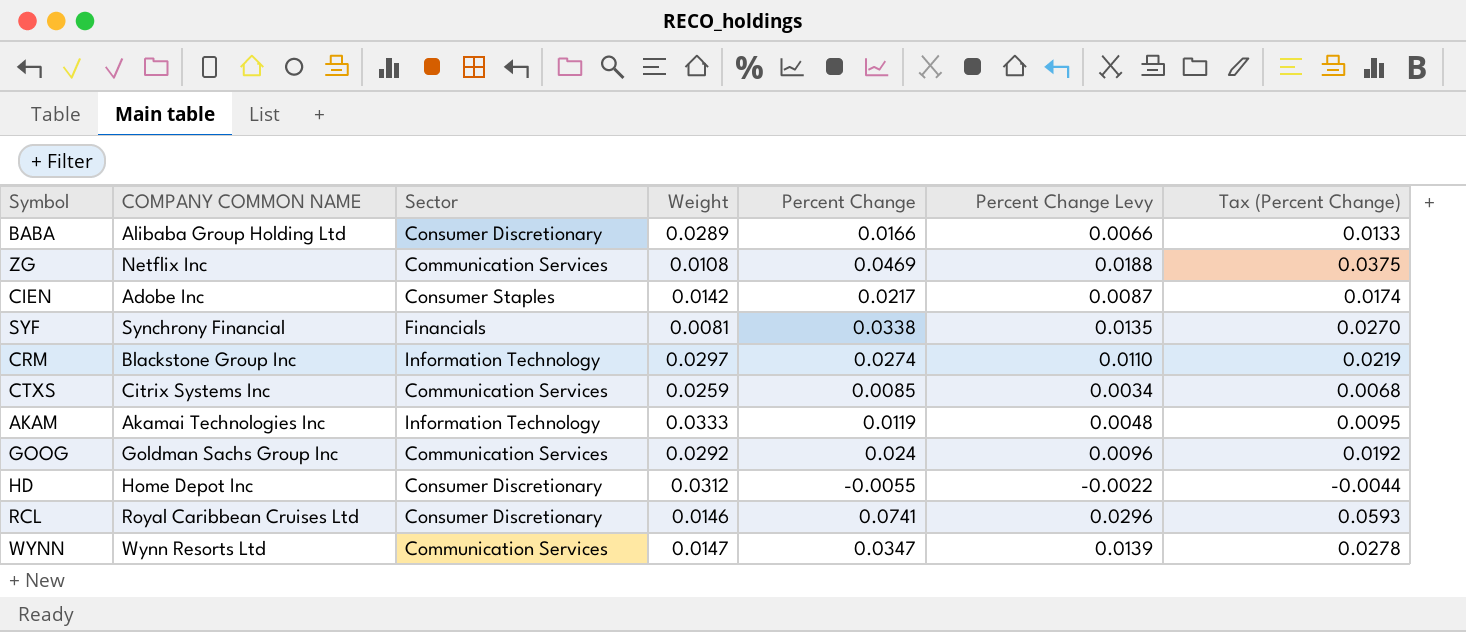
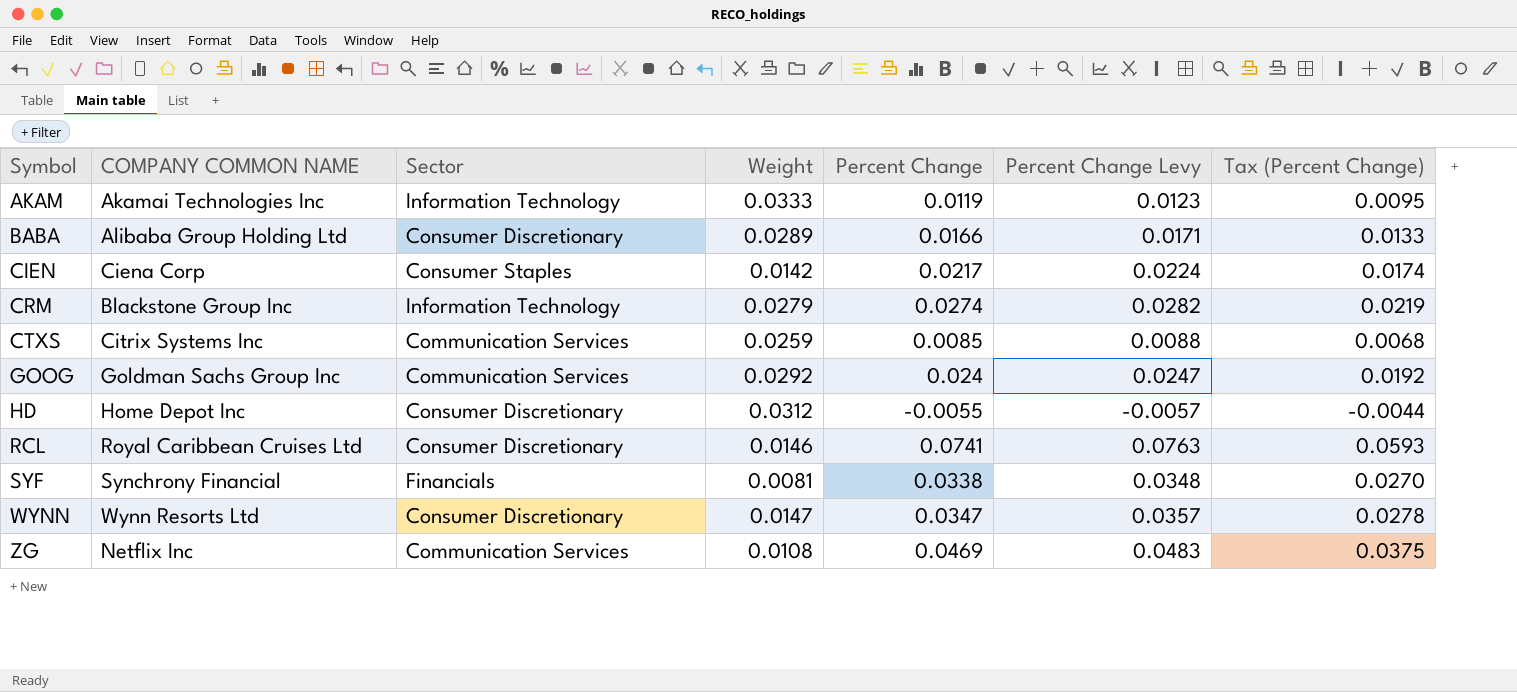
row order: none -> Symbol ascending
column Percent Change Levy | formula: [Percent Change] * 0.4 -> [Percent Change] * 1.03
CIEN | COMPANY COMMON NAME: Adobe Inc -> Ciena Corp
CRM | Weight: 0.0297 -> 0.0279
WYNN | Sector: Communication Services -> Consumer Discretionary

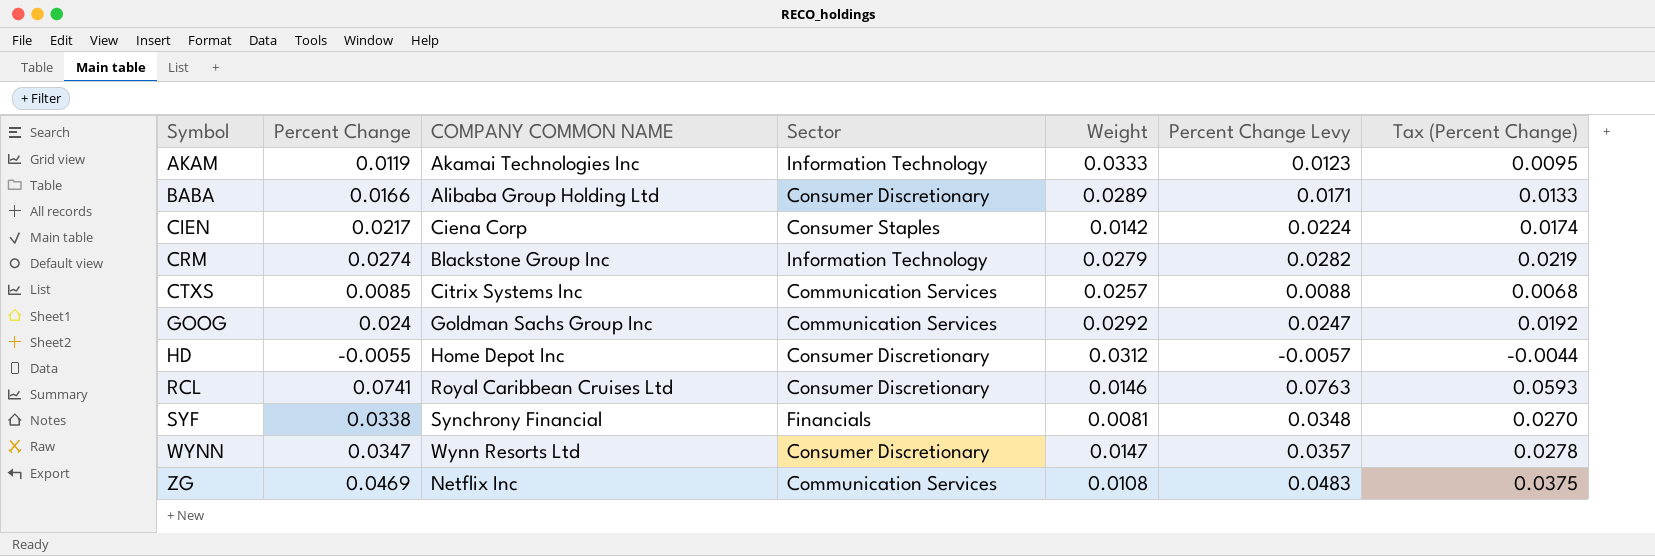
column Percent Change | position: 5 -> 2
CTXS | Weight: 0.0259 -> 0.0257

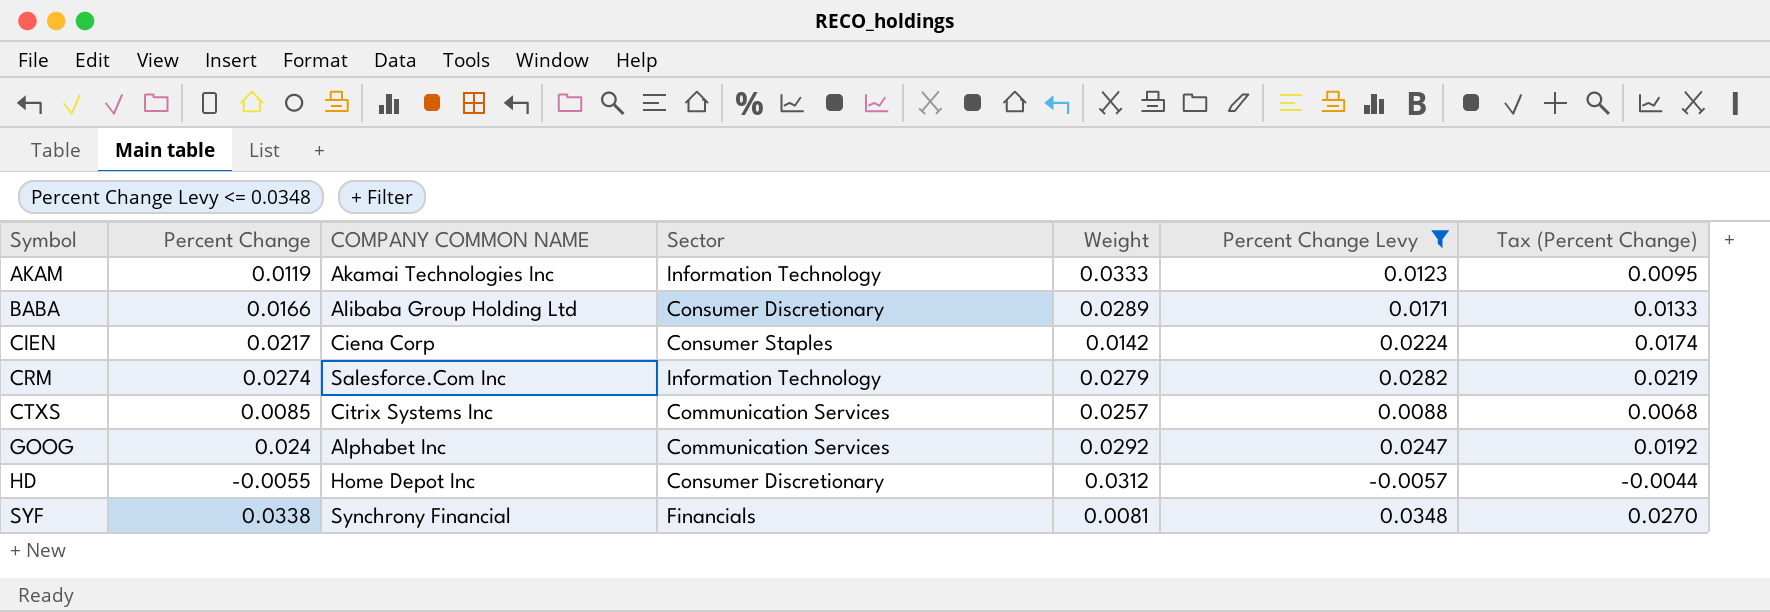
filter: none -> Percent Change Levy <= 0.0348
CRM | COMPANY COMMON NAME: Blackstone Group Inc -> Salesforce.Com Inc
GOOG | COMPANY COMMON NAME: Goldman Sachs Group Inc -> Alphabet Inc

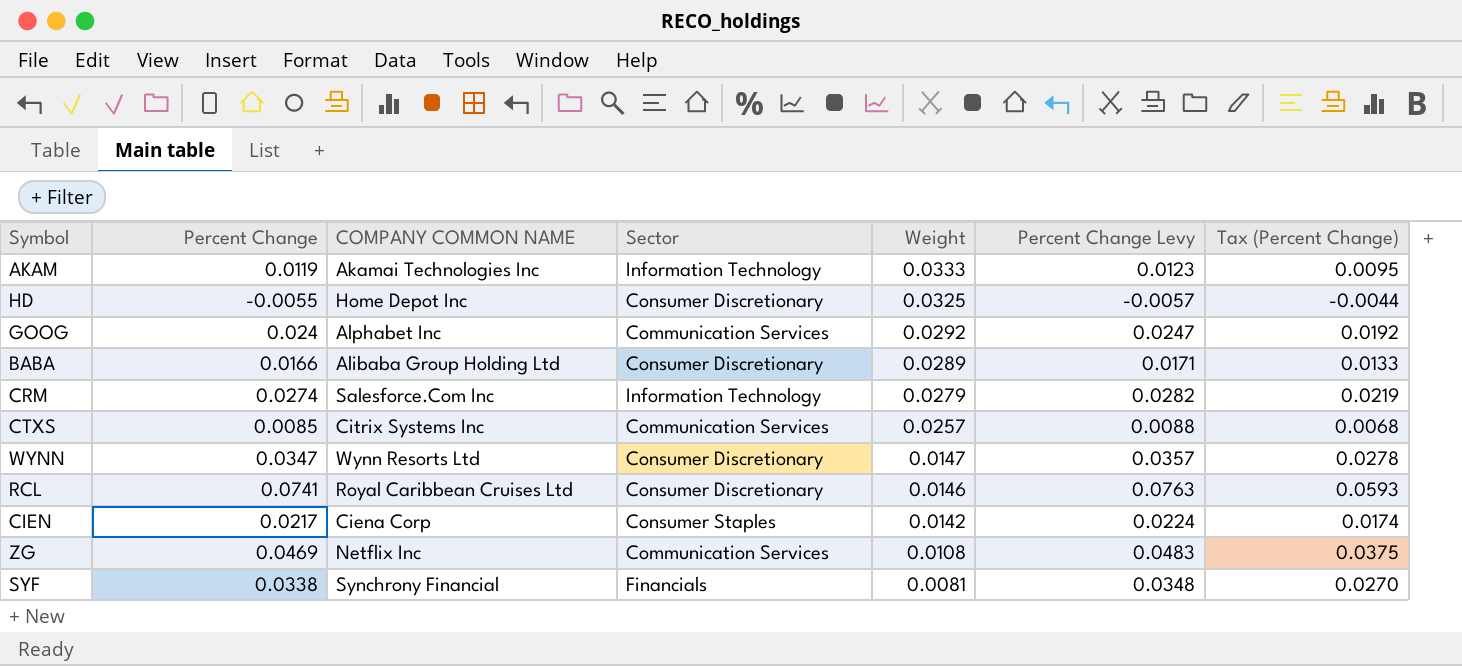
filter: Percent Change Levy <= 0.0348 -> none
row order: Symbol ascending -> Weight descending
HD | Weight: 0.0312 -> 0.0325

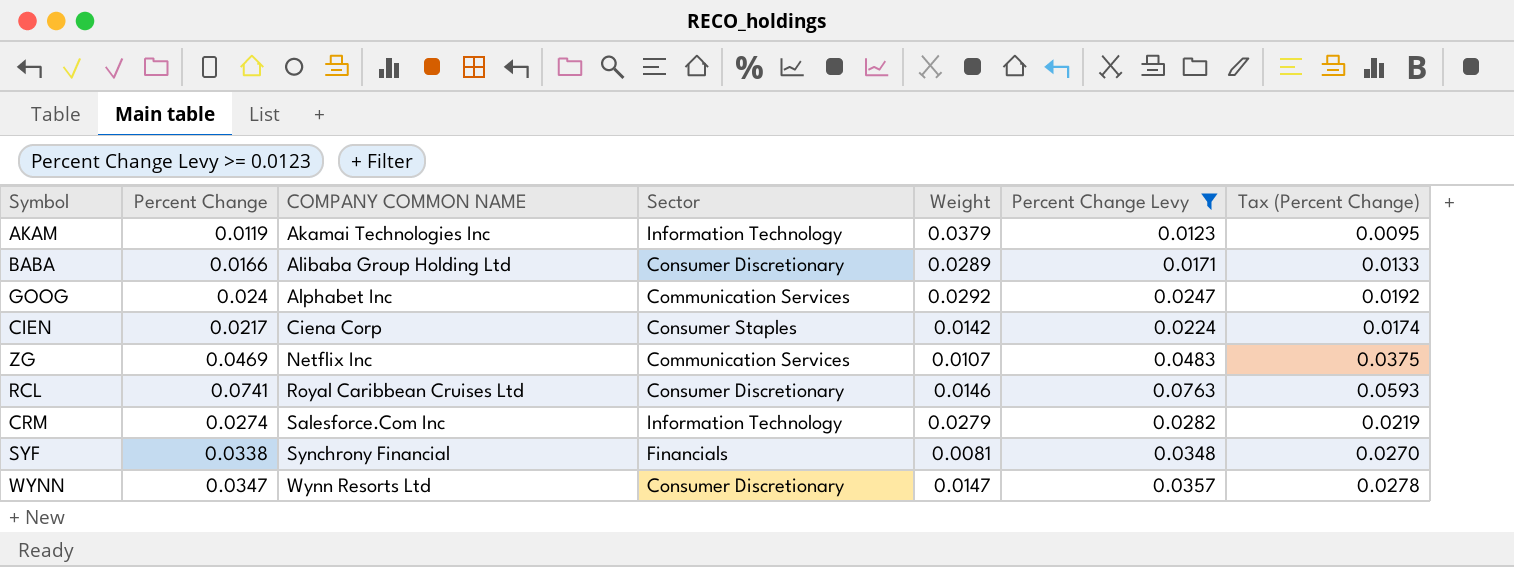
filter: none -> Percent Change Levy >= 0.0123
row order: Weight descending -> COMPANY COMMON NAME ascending
AKAM | Weight: 0.0333 -> 0.0379
ZG | Weight: 0.0108 -> 0.0107

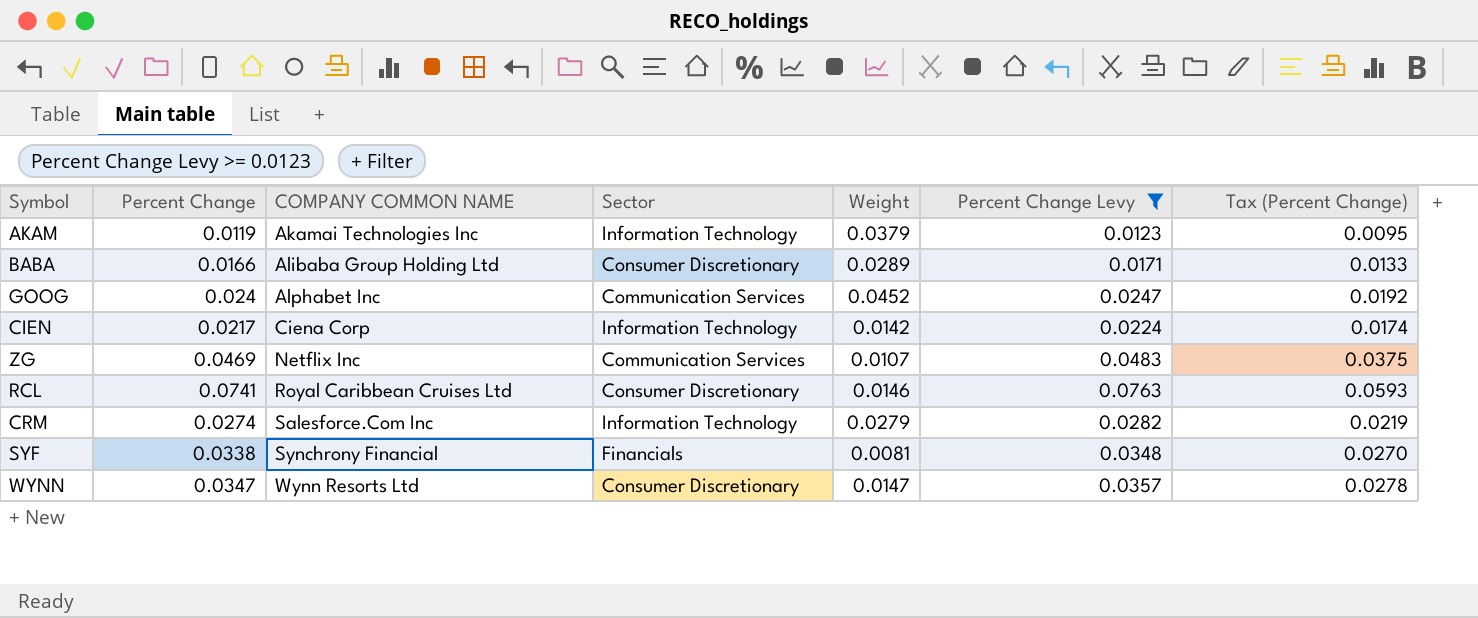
GOOG | Weight: 0.0292 -> 0.0452
CIEN | Sector: Consumer Staples -> Information Technology

